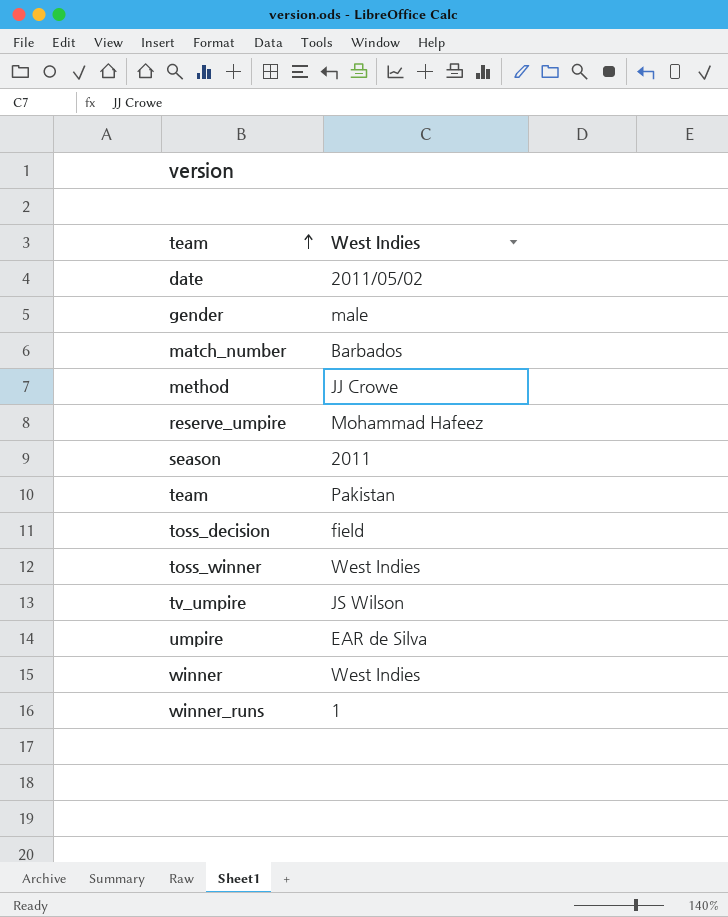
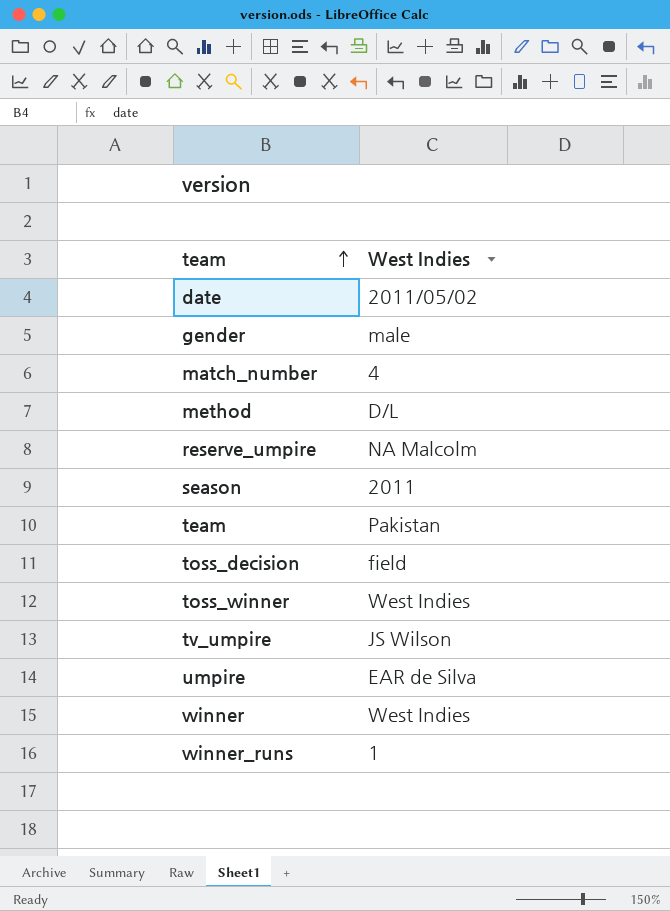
match_number | West Indies: Barbados -> 4
method | West Indies: JJ Crowe -> D/L
reserve_umpire | West Indies: Mohammad Hafeez -> NA Malcolm

